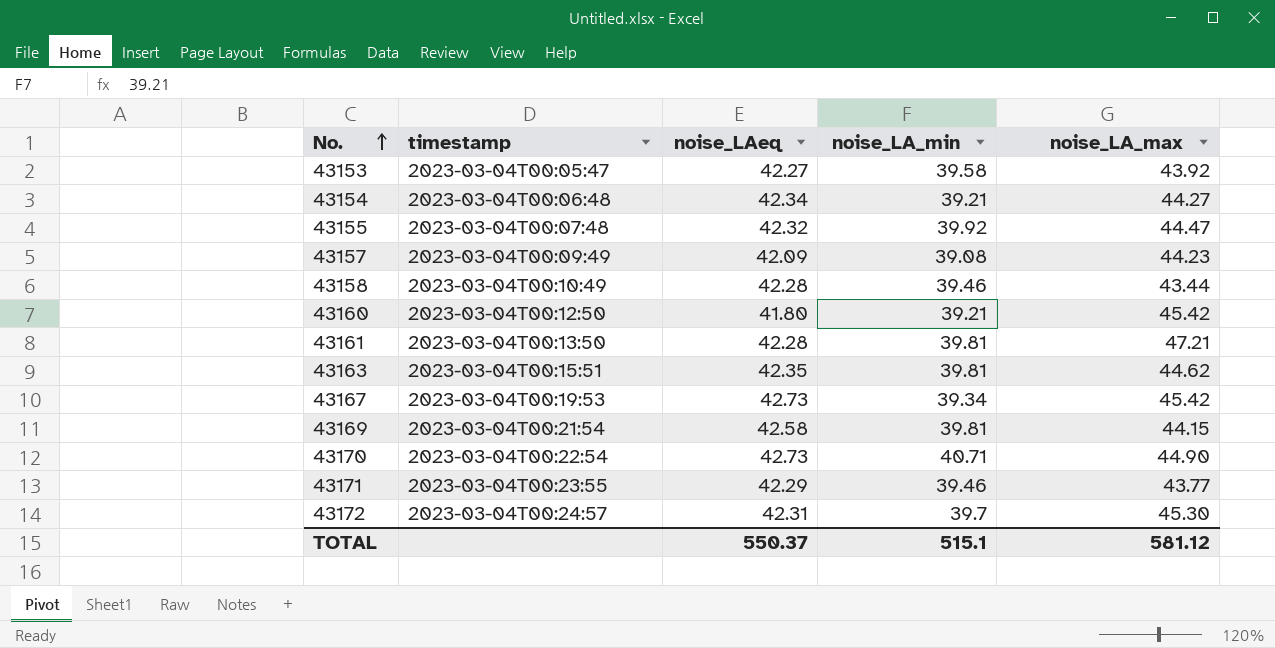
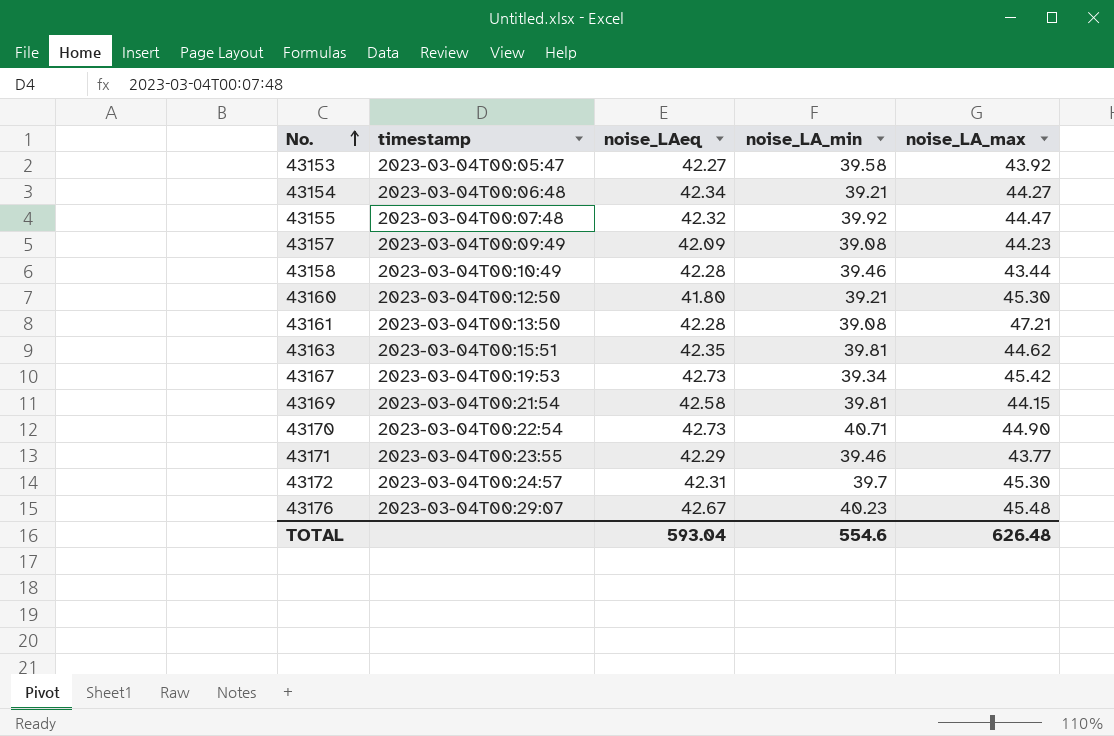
43160 | noise_LA_max: 45.42 -> 45.30
43161 | noise_LA_min: 39.81 -> 39.08
row 43176: none -> 2023-03-04T00:29:07 | 42.67 | 40.23 | 45.48
TOTAL | noise_LAeq: 550.37 -> 593.04
TOTAL | noise_LA_min: 515.1 -> 554.6
TOTAL | noise_LA_max: 581.12 -> 626.48

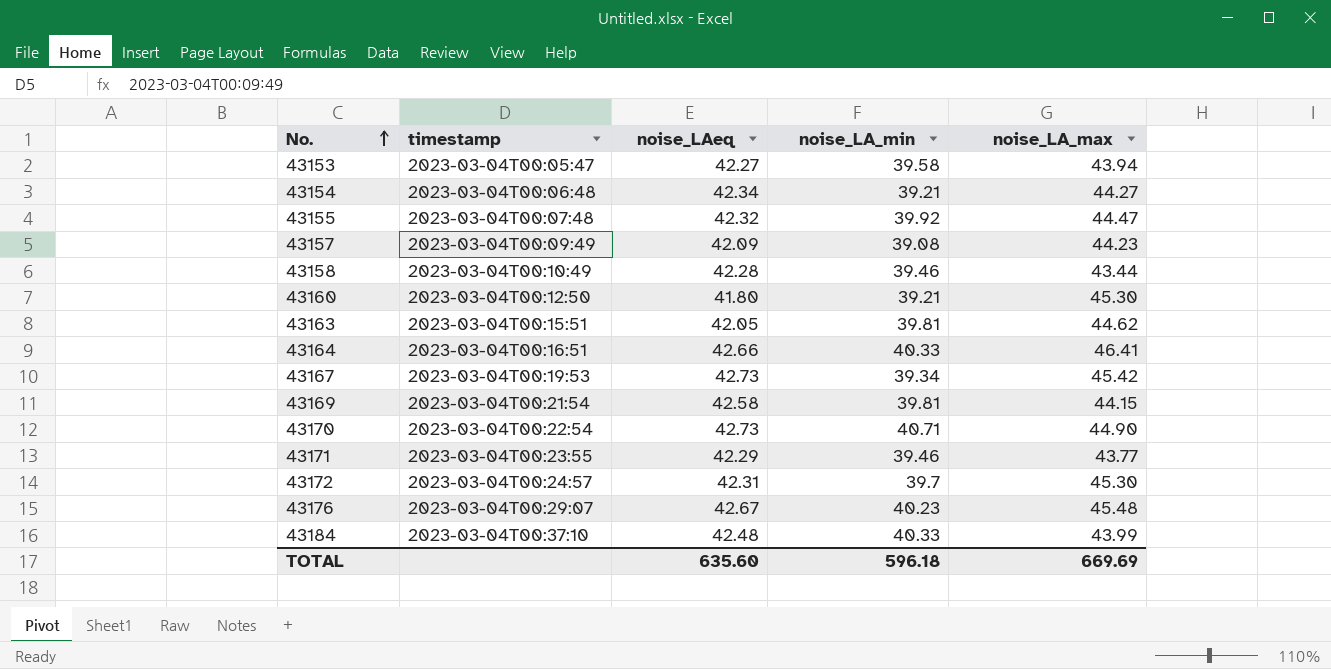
row 43161: 2023-03-04T00:13:50 | 42.28 | 39.08 | 47.21 -> none
43153 | noise_LA_max: 43.92 -> 43.94
43163 | noise_LAeq: 42.35 -> 42.05
row 43164: none -> 2023-03-04T00:16:51 | 42.66 | 40.33 | 46.41
row 43184: none -> 2023-03-04T00:37:10 | 42.48 | 40.33 | 43.99
TOTAL | noise_LAeq: 593.04 -> 635.60
TOTAL | noise_LA_min: 554.6 -> 596.18
TOTAL | noise_LA_max: 626.48 -> 669.69

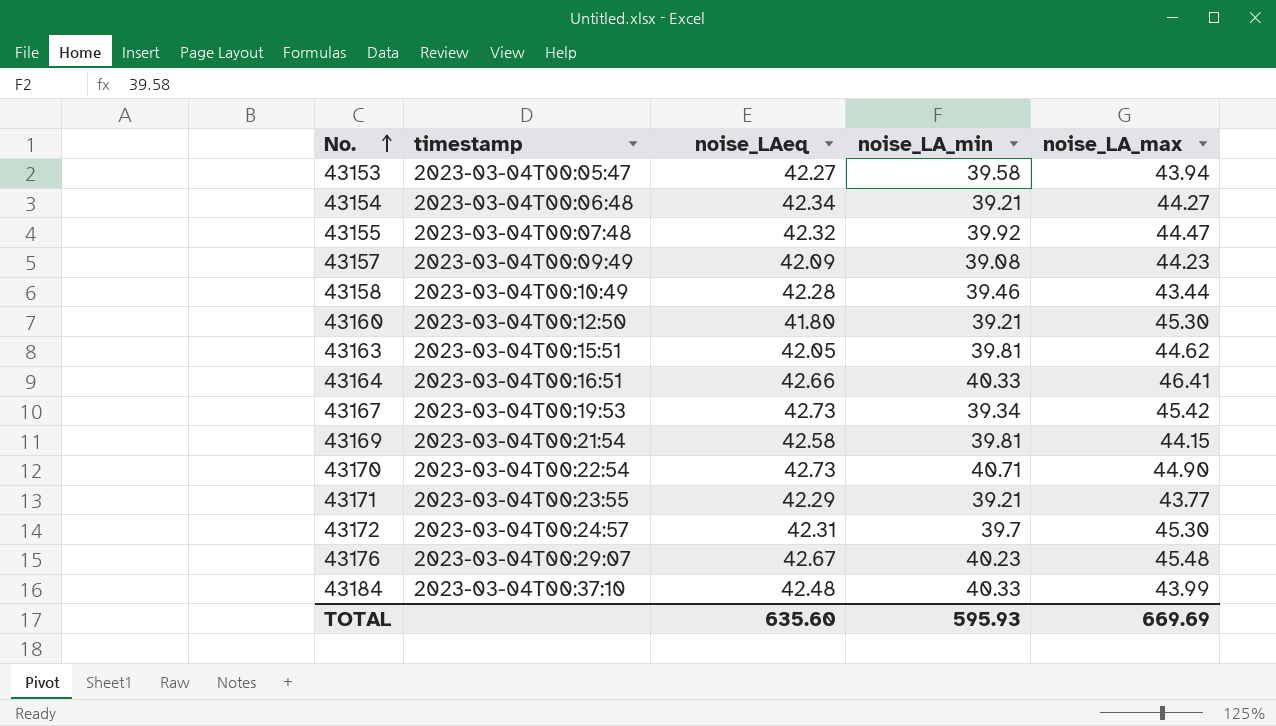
43171 | noise_LA_min: 39.46 -> 39.21
TOTAL | noise_LA_min: 596.18 -> 595.93

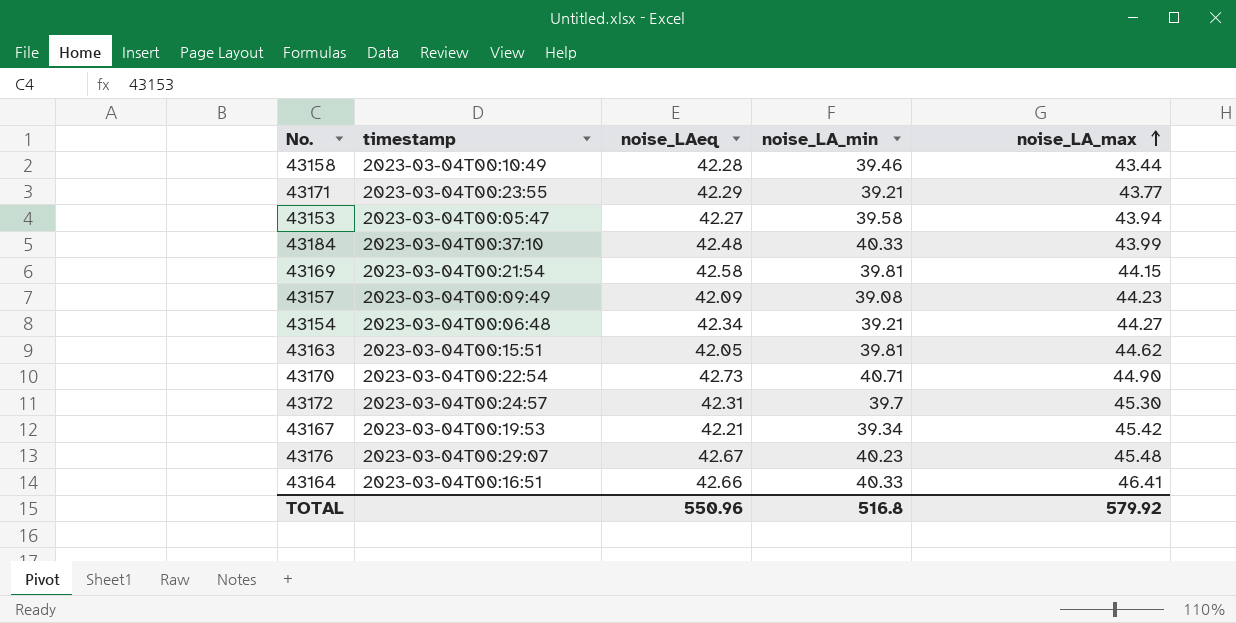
row order: No. ascending -> noise_LA_max ascending
row 43155: 2023-03-04T00:07:48 | 42.32 | 39.92 | 44.47 -> none
row 43160: 2023-03-04T00:12:50 | 41.80 | 39.21 | 45.30 -> none
43167 | noise_LAeq: 42.73 -> 42.21
TOTAL | noise_LAeq: 635.60 -> 550.96
TOTAL | noise_LA_min: 595.93 -> 516.8
TOTAL | noise_LA_max: 669.69 -> 579.92

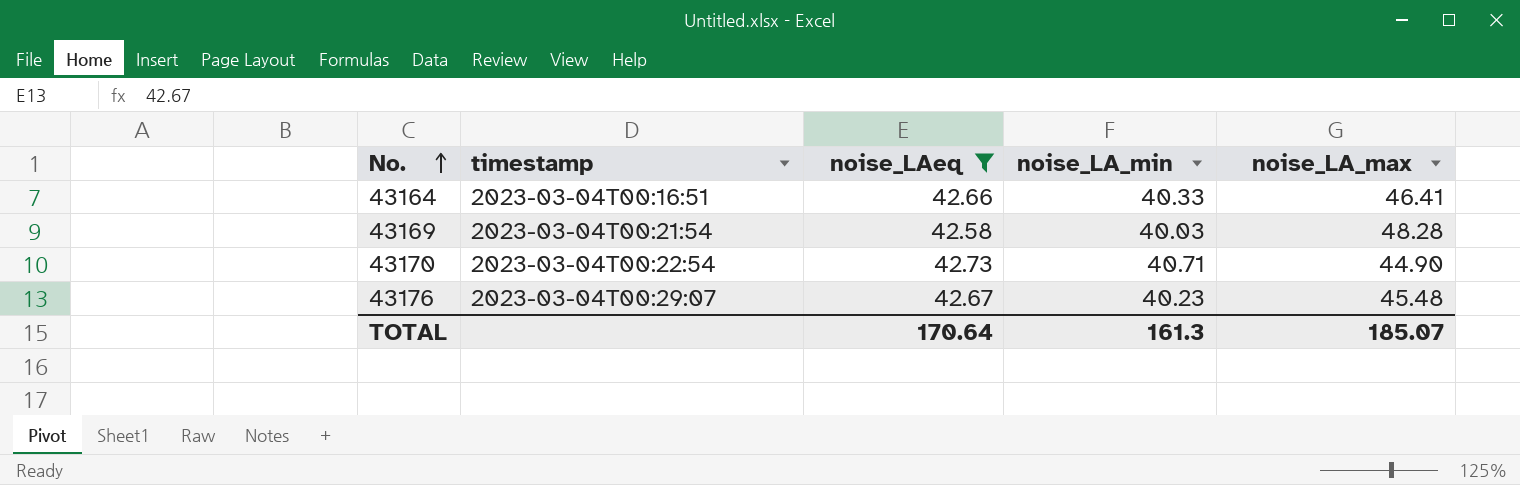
filter: none -> noise_LAeq >= 42.58
row order: noise_LA_max ascending -> No. ascending
43169 | noise_LA_min: 39.81 -> 40.03
43169 | noise_LA_max: 44.15 -> 48.28
TOTAL | noise_LAeq: 550.96 -> 170.64
TOTAL | noise_LA_min: 516.8 -> 161.3
TOTAL | noise_LA_max: 579.92 -> 185.07

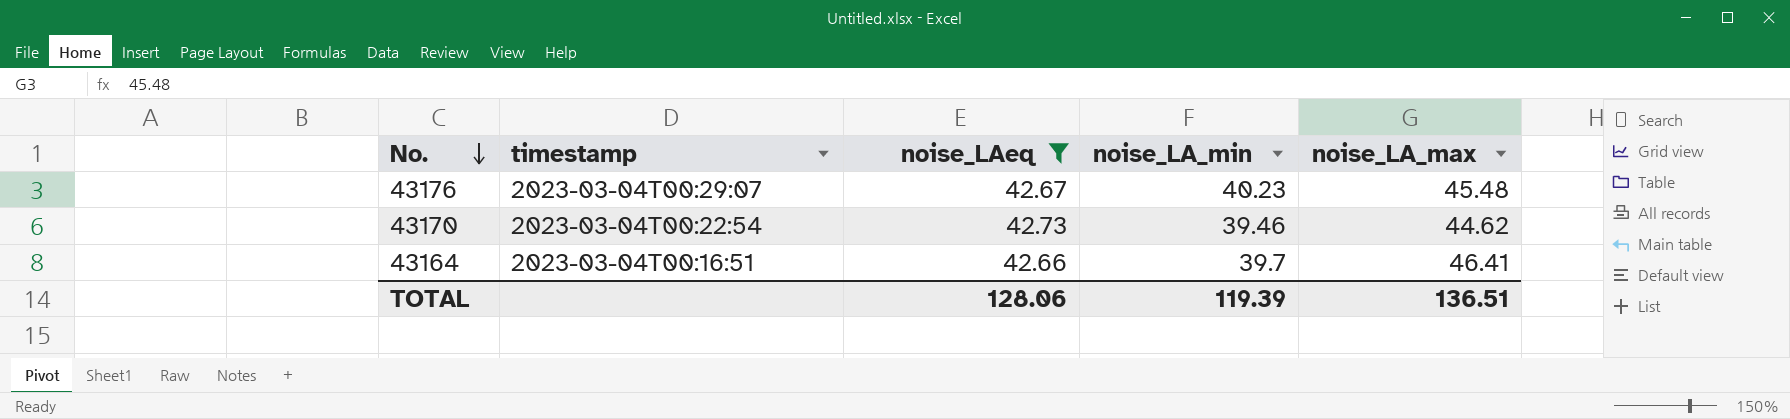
row order: No. ascending -> No. descending
row 43169: 2023-03-04T00:21:54 | 42.58 | 40.03 | 48.28 -> none
43170 | noise_LA_min: 40.71 -> 39.46
43170 | noise_LA_max: 44.90 -> 44.62
43164 | noise_LA_min: 40.33 -> 39.7
TOTAL | noise_LAeq: 170.64 -> 128.06
TOTAL | noise_LA_min: 161.3 -> 119.39
TOTAL | noise_LA_max: 185.07 -> 136.51

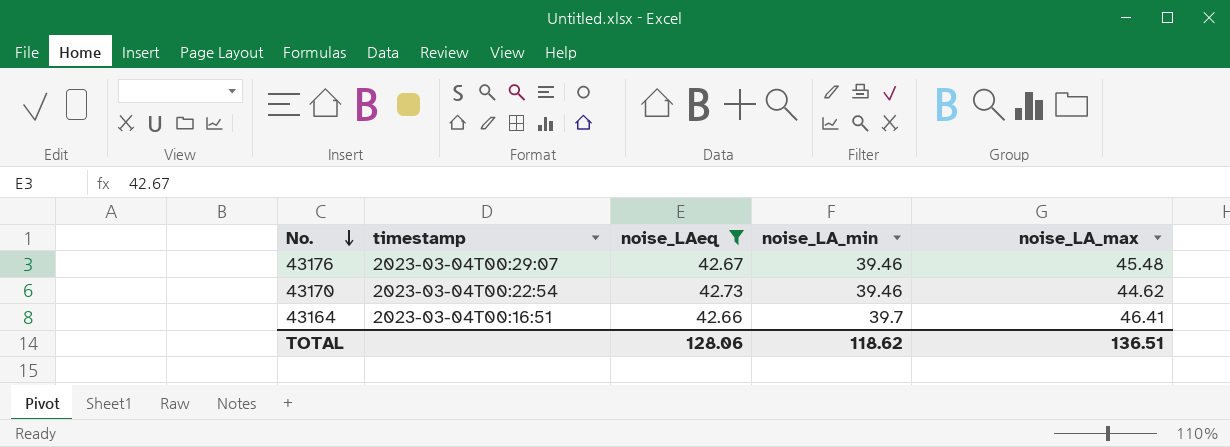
43176 | noise_LA_min: 40.23 -> 39.46
TOTAL | noise_LA_min: 119.39 -> 118.62

